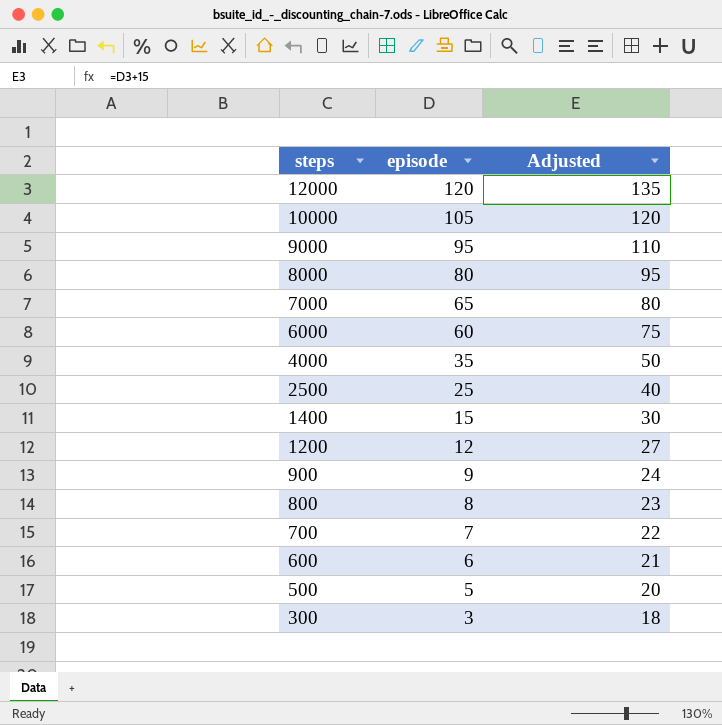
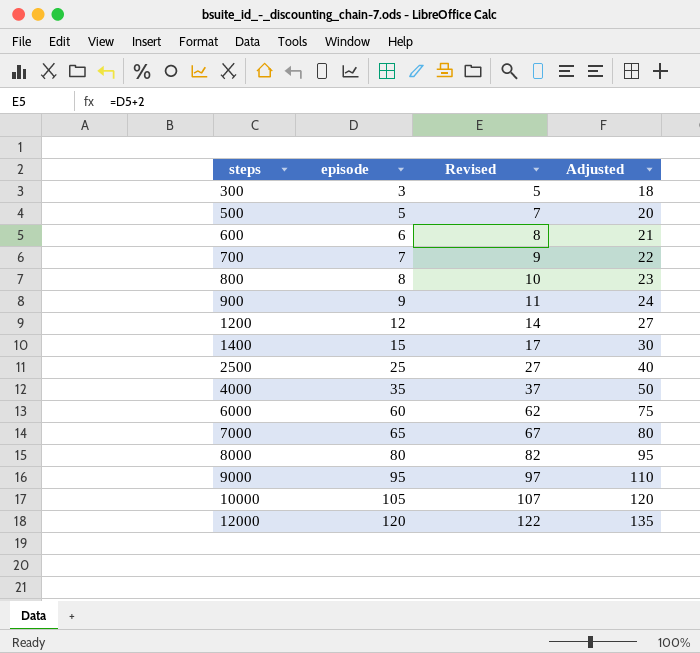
row order: steps descending -> steps ascending
column Revised | formula: none -> [episode] + 2

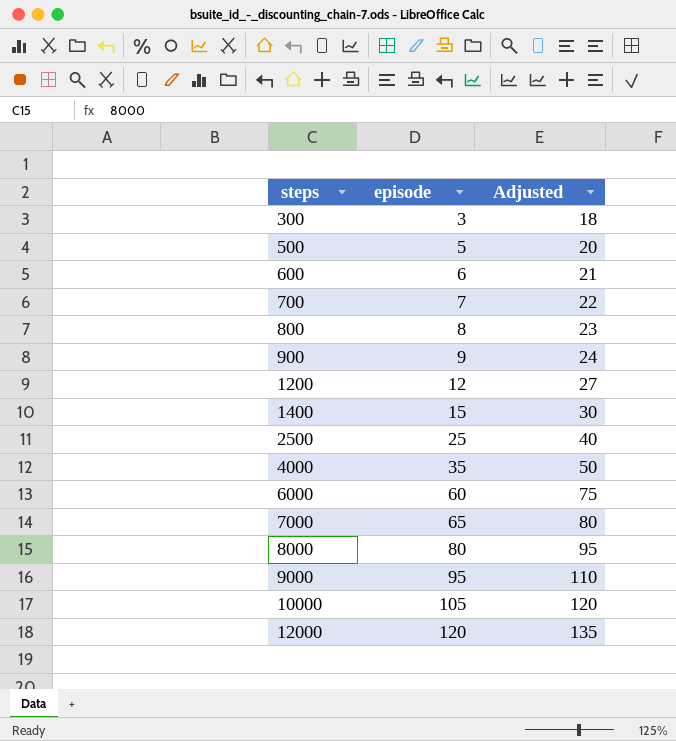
column Revised | formula: [episode] + 2 -> none

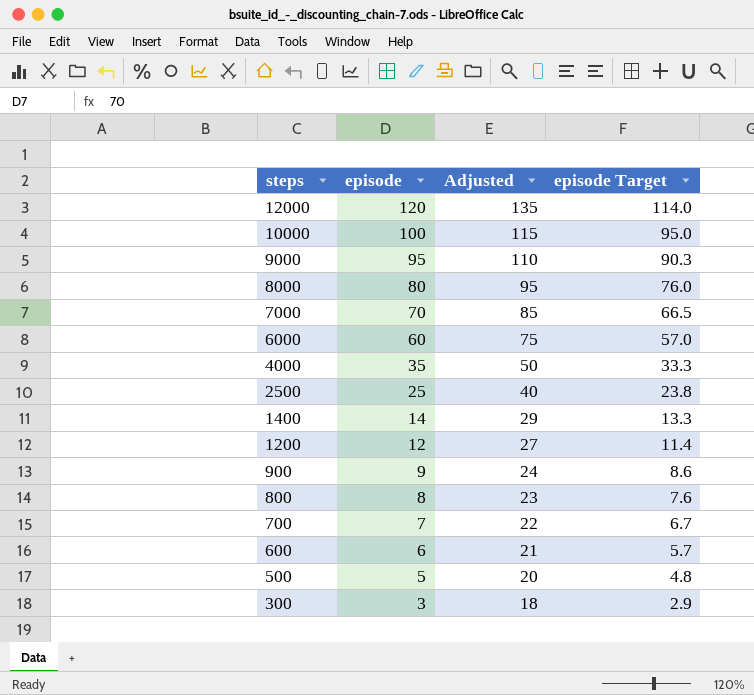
row order: steps ascending -> steps descending
column episode Target | formula: none -> [episode] * 0.95
10000 | episode: 105 -> 100
10000 | Adjusted: 120 -> 115
7000 | episode: 65 -> 70
7000 | Adjusted: 80 -> 85
1400 | episode: 15 -> 14
1400 | Adjusted: 30 -> 29

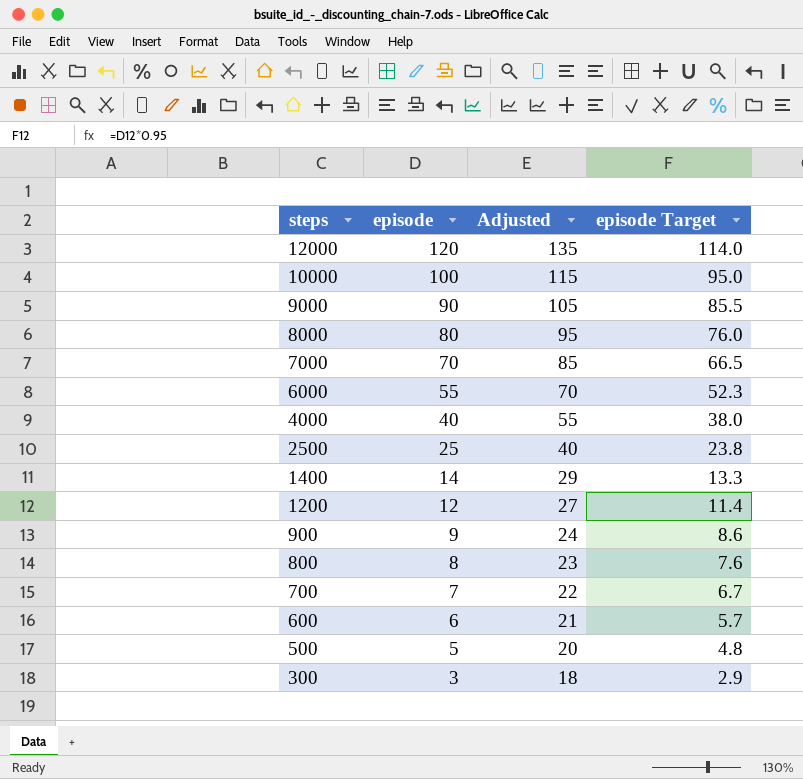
9000 | episode: 95 -> 90
9000 | Adjusted: 110 -> 105
9000 | episode Target: 90.3 -> 85.5
6000 | episode: 60 -> 55
6000 | Adjusted: 75 -> 70
6000 | episode Target: 57.0 -> 52.3
4000 | episode: 35 -> 40
4000 | Adjusted: 50 -> 55
4000 | episode Target: 33.3 -> 38.0

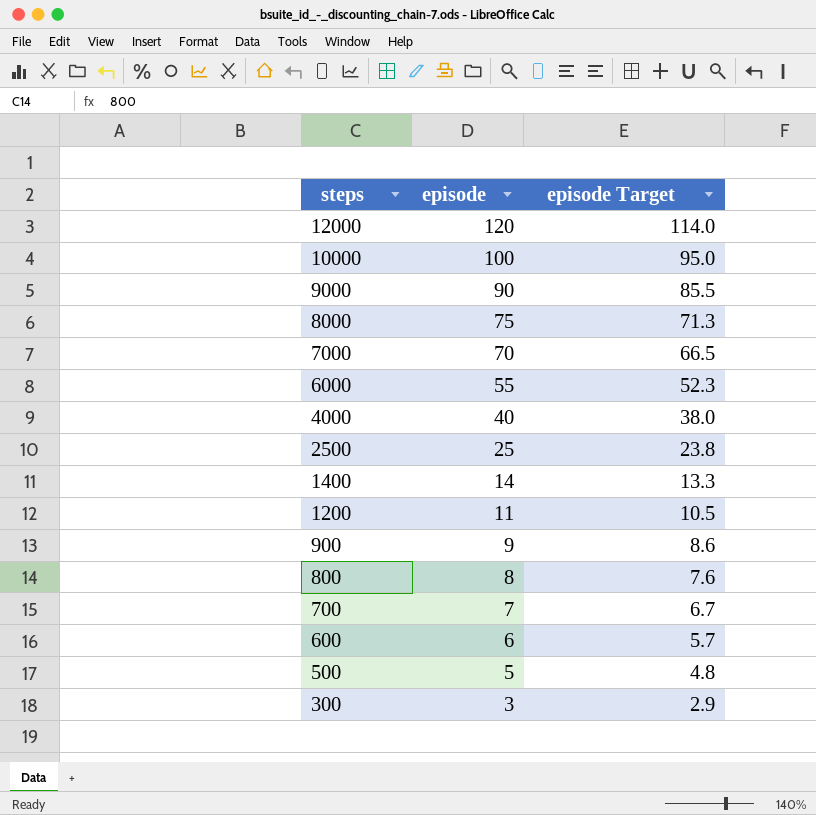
column Adjusted | formula: [episode] + 15 -> none
8000 | episode: 80 -> 75
8000 | episode Target: 76.0 -> 71.3
1200 | episode: 12 -> 11
1200 | episode Target: 11.4 -> 10.5

